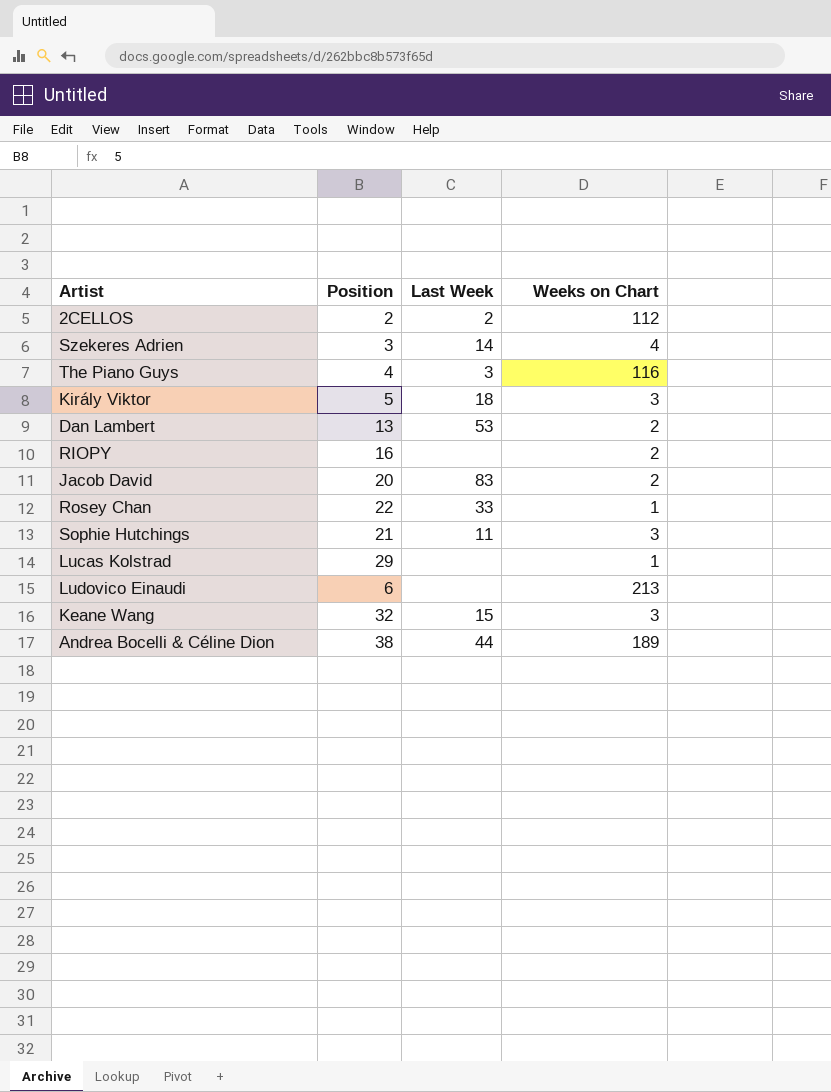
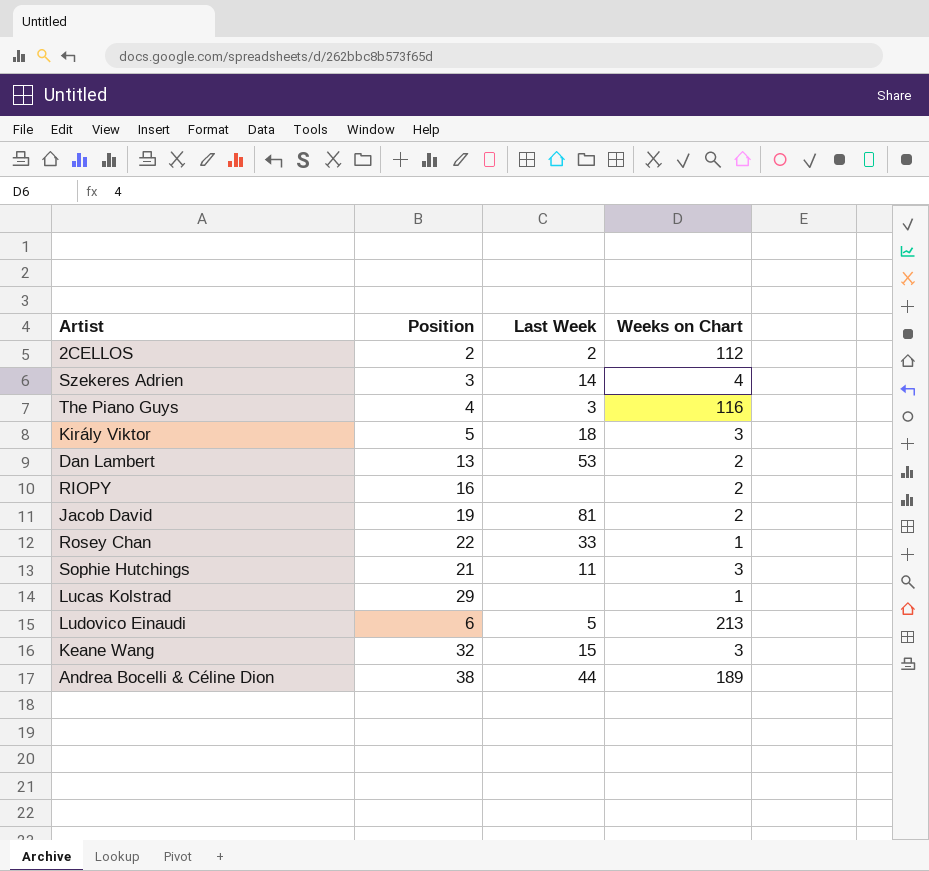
Jacob David | Position: 20 -> 19
Jacob David | Last Week: 83 -> 81
Ludovico Einaudi | Last Week: none -> 5

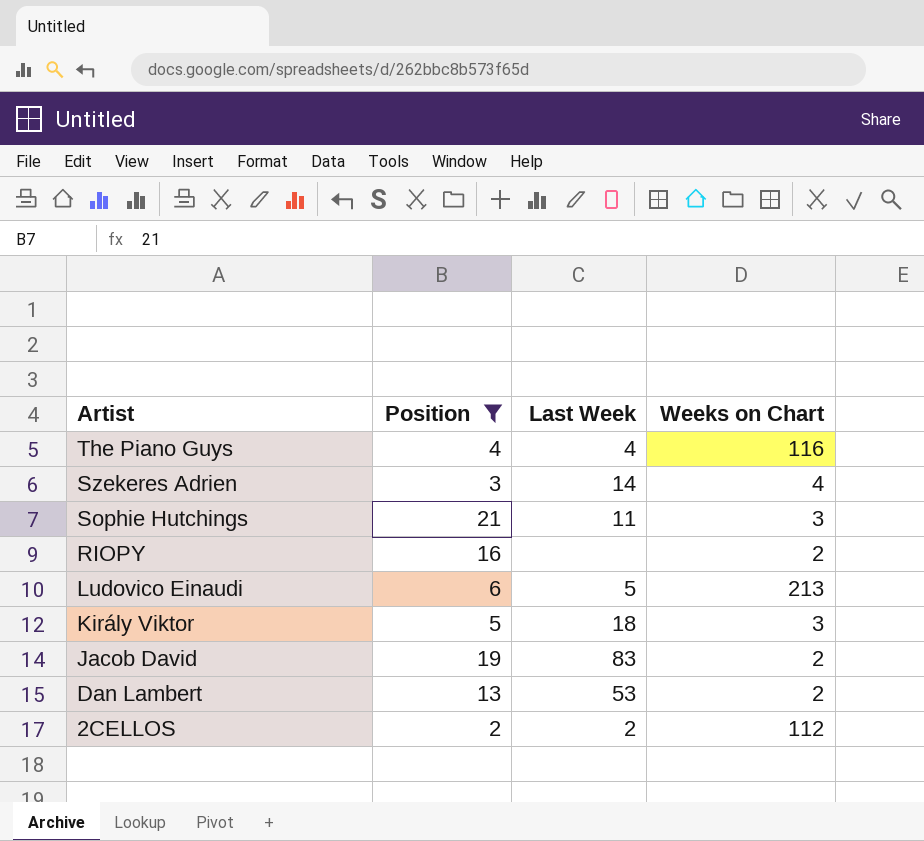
filter: none -> Position <= 21
row order: none -> Artist descending
The Piano Guys | Last Week: 3 -> 4
Jacob David | Last Week: 81 -> 83

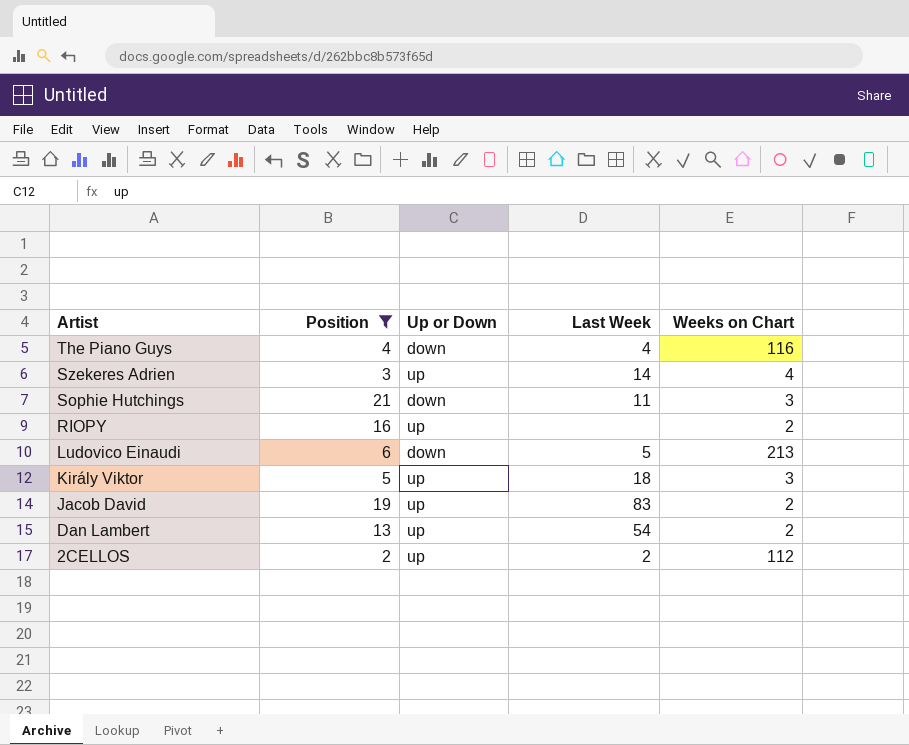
column Up or Down | position: none -> 3
Dan Lambert | Last Week: 53 -> 54

